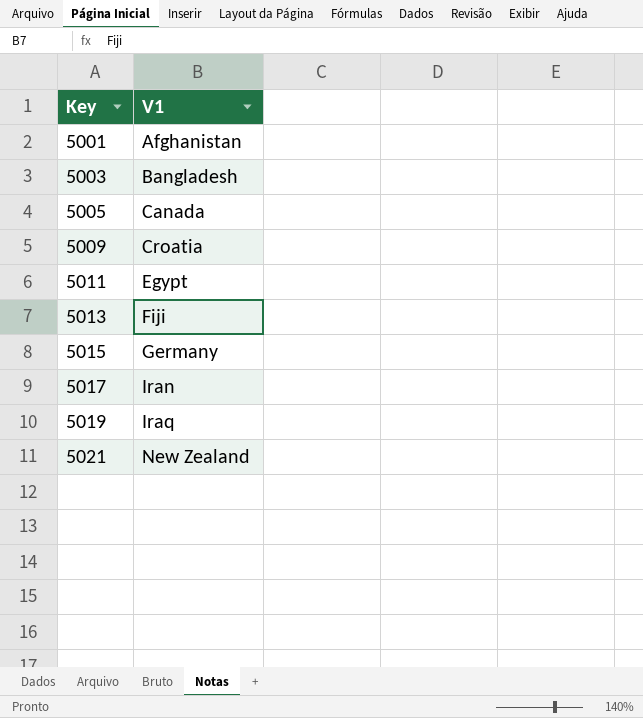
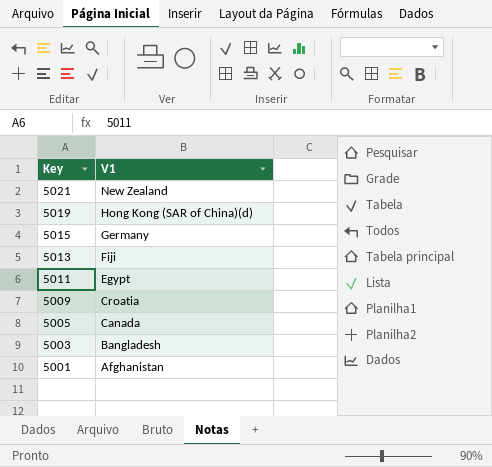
row order: Key ascending -> Key descending
row 5017: Iran -> none
5019 | V1: Iraq -> Hong Kong (SAR of China)(d)

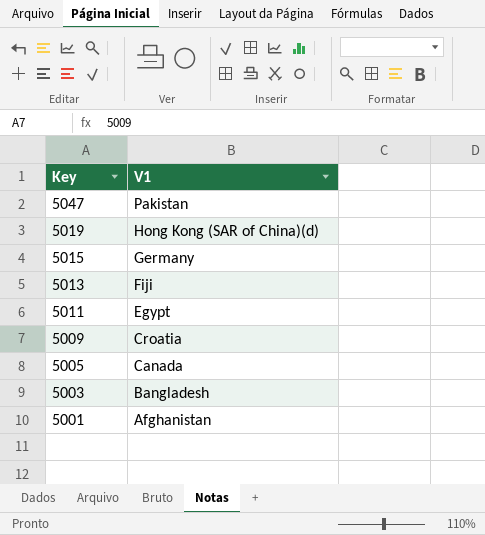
row 5021: New Zealand -> none
row 5047: none -> Pakistan

